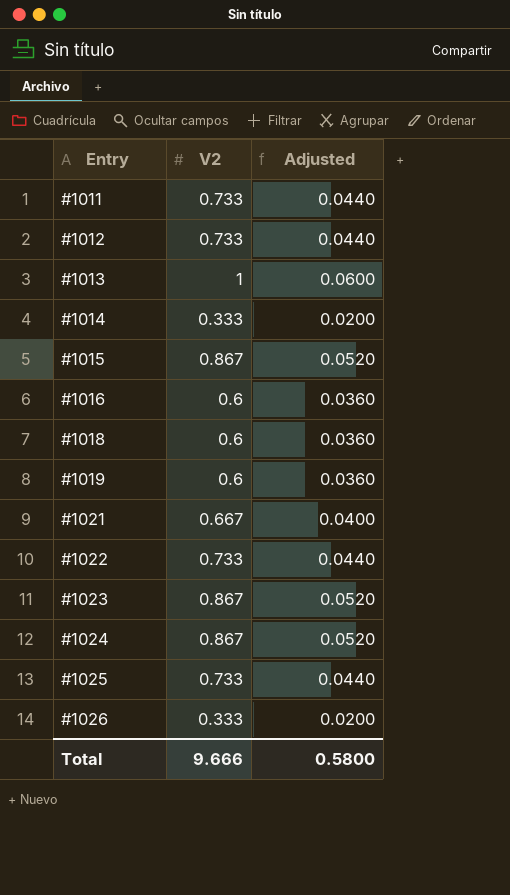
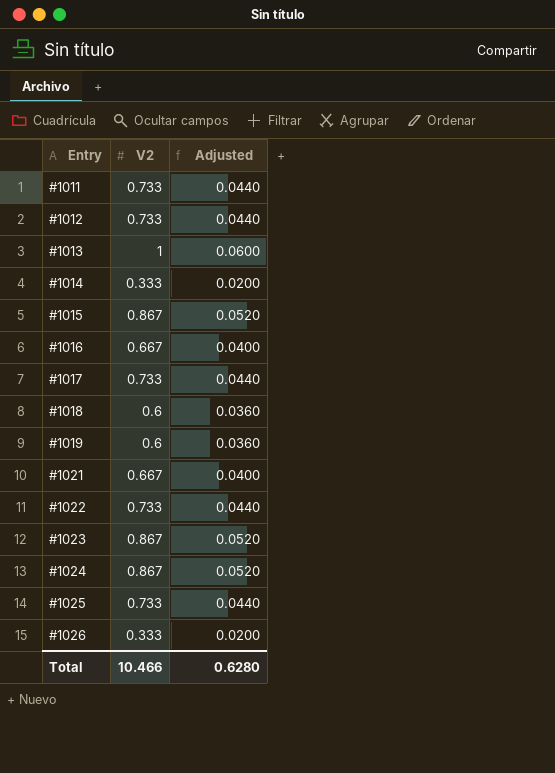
#1016 | V2: 0.6 -> 0.667
#1016 | Adjusted: 0.0360 -> 0.0400
row #1017: none -> 0.733 | 0.0440
Total | V2: 9.666 -> 10.466
Total | Adjusted: 0.5800 -> 0.6280

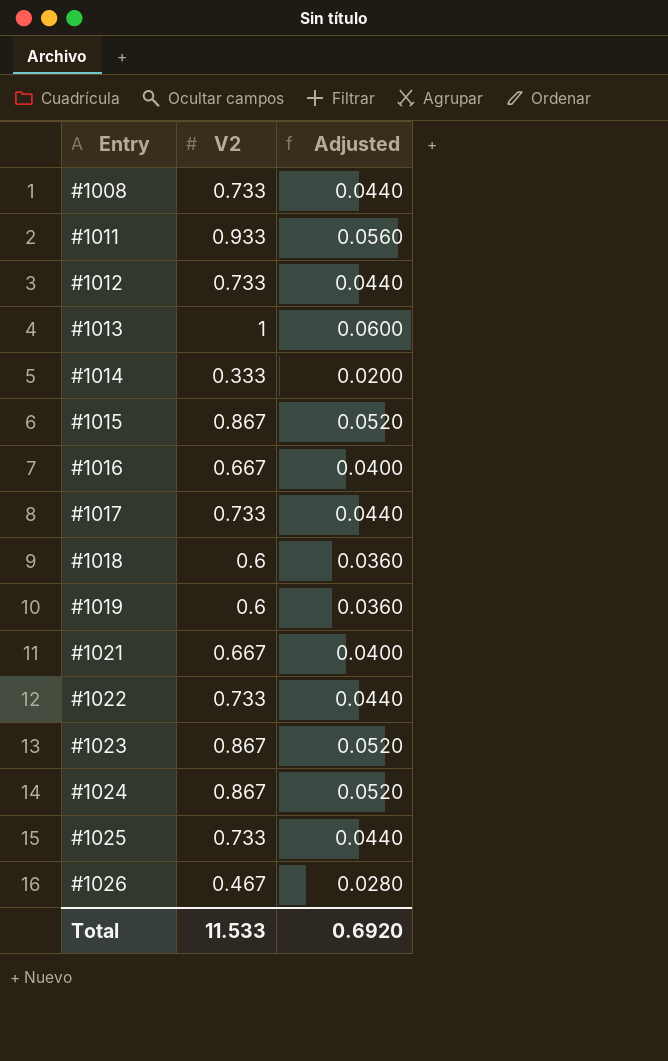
row #1008: none -> 0.733 | 0.0440
#1011 | V2: 0.733 -> 0.933
#1011 | Adjusted: 0.0440 -> 0.0560
#1026 | V2: 0.333 -> 0.467
#1026 | Adjusted: 0.0200 -> 0.0280
Total | V2: 10.466 -> 11.533
Total | Adjusted: 0.6280 -> 0.6920

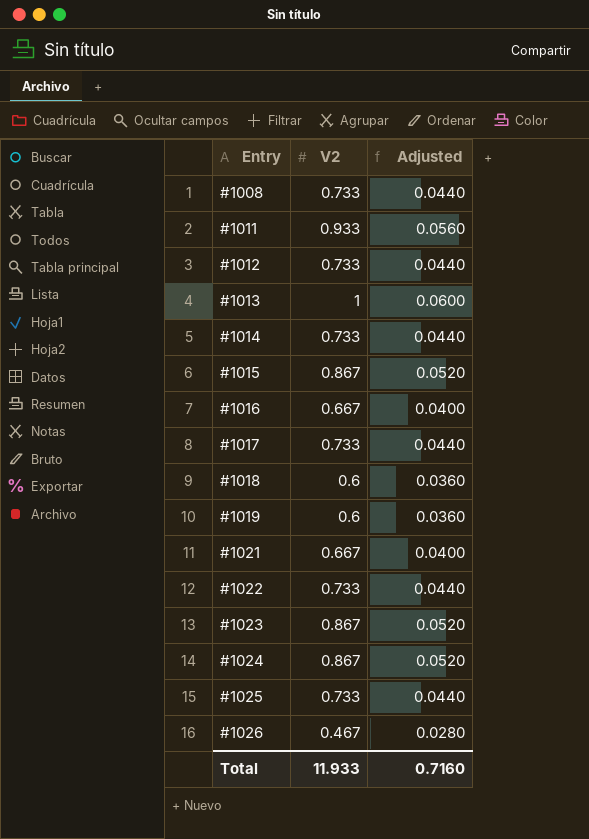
#1014 | V2: 0.333 -> 0.733
#1014 | Adjusted: 0.0200 -> 0.0440
Total | V2: 11.533 -> 11.933
Total | Adjusted: 0.6920 -> 0.7160

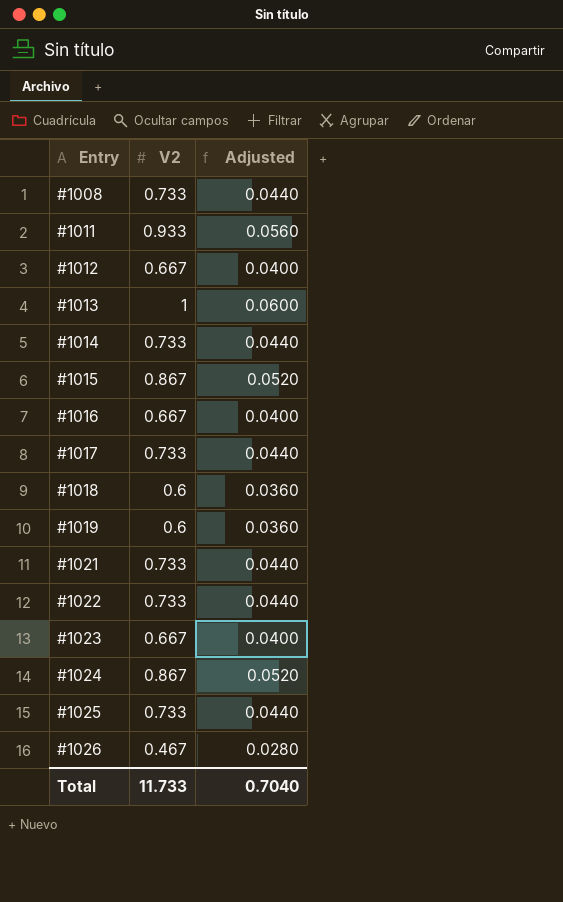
#1012 | V2: 0.733 -> 0.667
#1012 | Adjusted: 0.0440 -> 0.0400
#1021 | V2: 0.667 -> 0.733
#1021 | Adjusted: 0.0400 -> 0.0440
#1023 | V2: 0.867 -> 0.667
#1023 | Adjusted: 0.0520 -> 0.0400
Total | V2: 11.933 -> 11.733
Total | Adjusted: 0.7160 -> 0.7040

